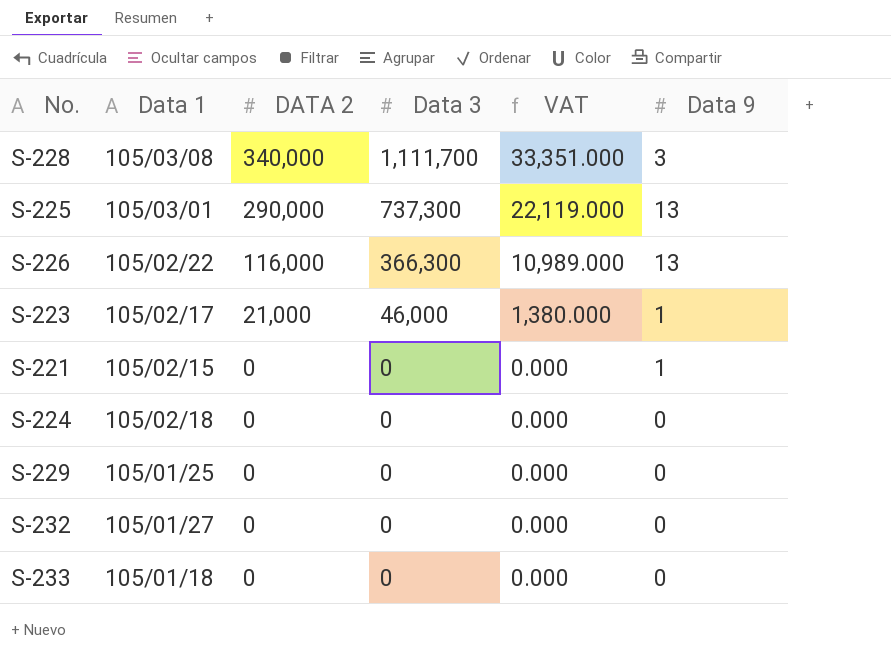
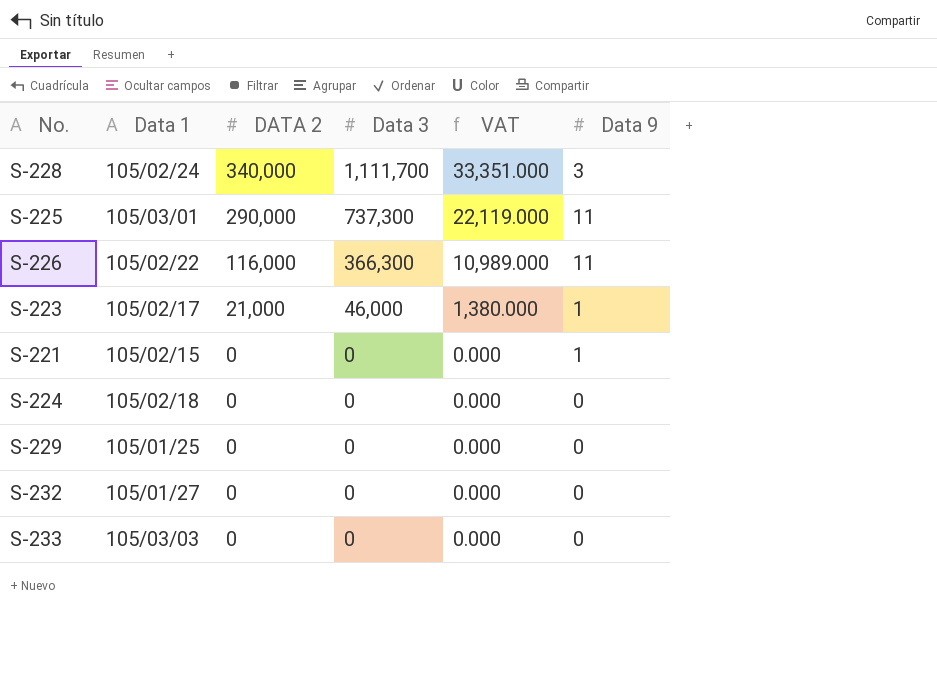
S-228 | Data 1: 105/03/08 -> 105/02/24
S-225 | Data 9: 13 -> 11
S-226 | Data 9: 13 -> 11
S-233 | Data 1: 105/01/18 -> 105/03/03

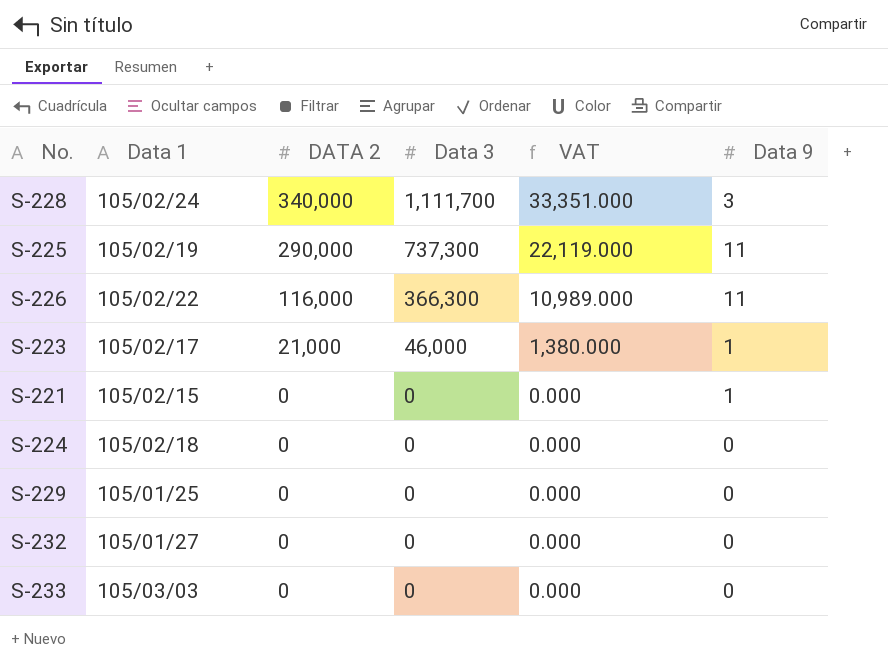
S-225 | Data 1: 105/03/01 -> 105/02/19

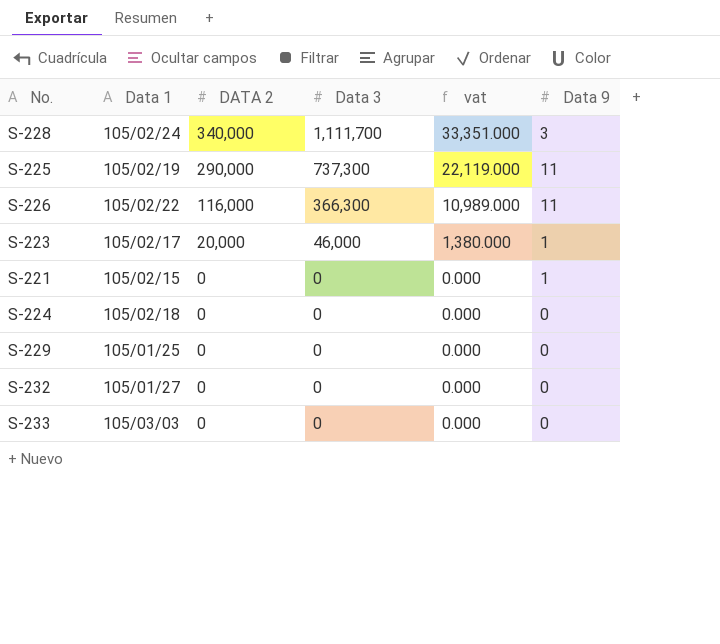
column name: VAT -> vat
S-223 | DATA 2: 21,000 -> 20,000

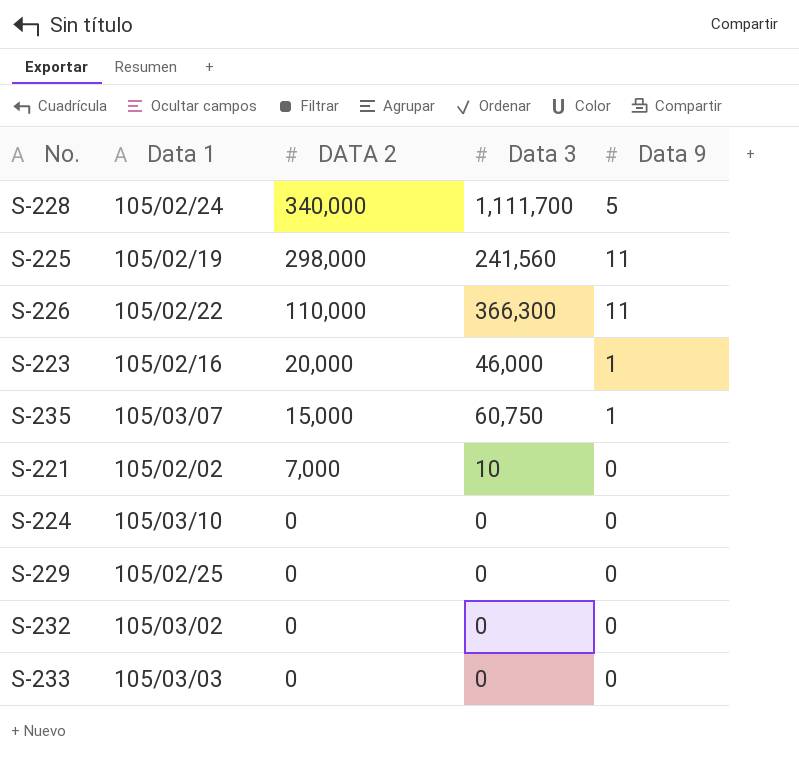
column vat | formula: [Data 3] * 0.03 -> none
S-228 | Data 9: 3 -> 5
S-225 | DATA 2: 290,000 -> 298,000
S-225 | Data 3: 737,300 -> 241,560
S-226 | DATA 2: 116,000 -> 110,000
S-223 | Data 1: 105/02/17 -> 105/02/16
row S-235: none -> 105/03/07 | 15,000 | 60,750 | 1
S-221 | Data 1: 105/02/15 -> 105/02/02
S-221 | DATA 2: 0 -> 7,000
S-221 | Data 3: 0 -> 10
S-221 | Data 9: 1 -> 0
S-224 | Data 1: 105/02/18 -> 105/03/10
S-229 | Data 1: 105/01/25 -> 105/02/25
S-232 | Data 1: 105/01/27 -> 105/03/02

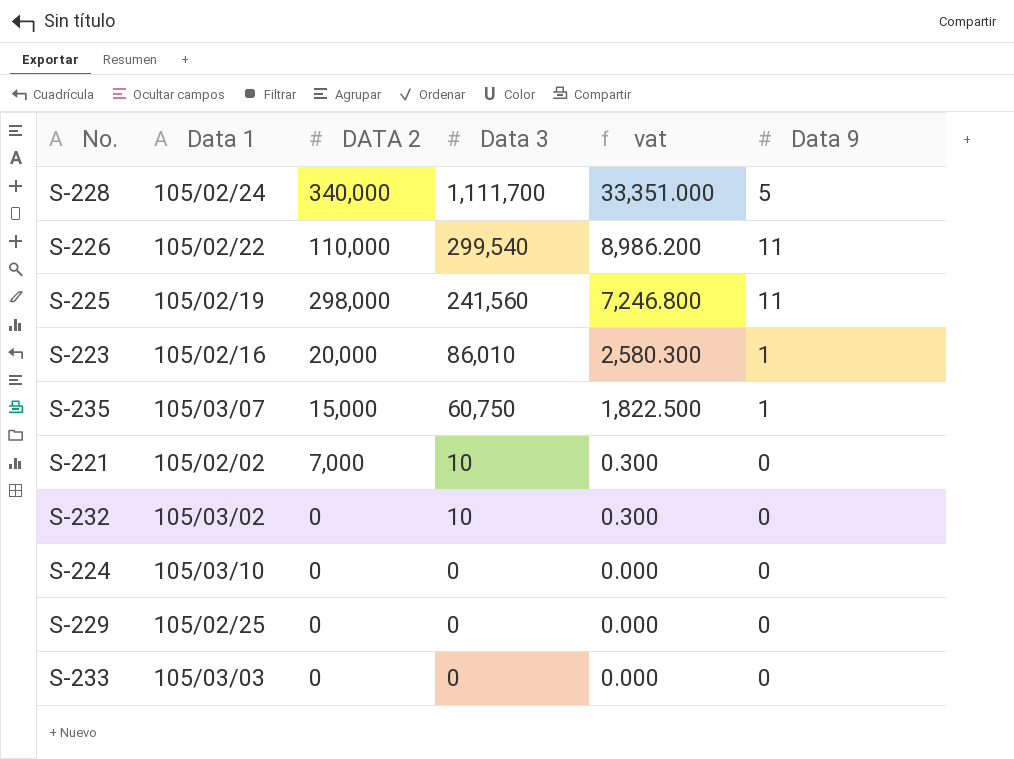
row order: DATA 2 descending -> Data 3 descending
column vat | formula: none -> [Data 3] * 0.03
S-226 | Data 3: 366,300 -> 299,540
S-223 | Data 3: 46,000 -> 86,010
S-232 | Data 3: 0 -> 10

